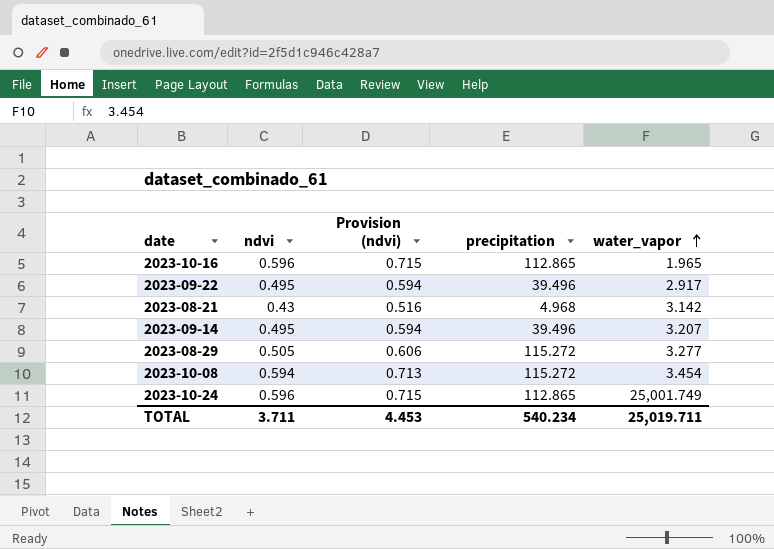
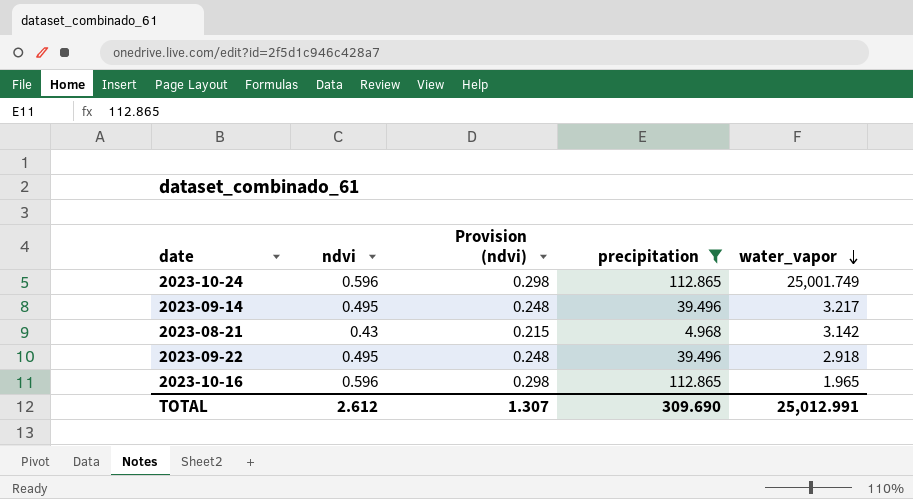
filter: none -> precipitation != 115.272
row order: water_vapor ascending -> water_vapor descending
column Provision (ndvi) | formula: [ndvi] * 1.2 -> [ndvi] * 0.5
2023-09-14 | water_vapor: 3.207 -> 3.217
2023-09-22 | water_vapor: 2.917 -> 2.918
TOTAL | ndvi: 3.711 -> 2.612
TOTAL | Provision (ndvi): 4.453 -> 1.307
TOTAL | precipitation: 540.234 -> 309.690
TOTAL | water_vapor: 25,019.711 -> 25,012.991

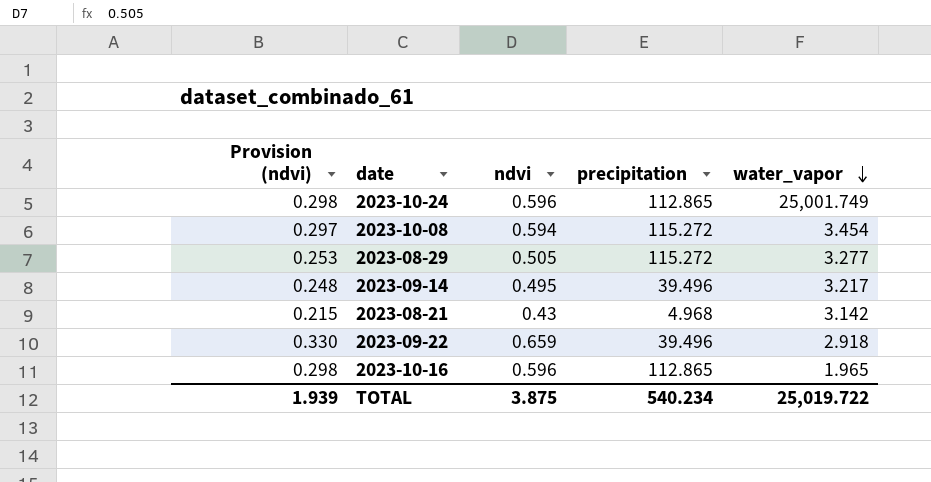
filter: precipitation != 115.272 -> none
column Provision (ndvi) | position: 3 -> 1
2023-09-22 | Provision (ndvi): 0.248 -> 0.330
2023-09-22 | ndvi: 0.495 -> 0.659
TOTAL | Provision (ndvi): 1.307 -> 1.939
TOTAL | ndvi: 2.612 -> 3.875
TOTAL | precipitation: 309.690 -> 540.234
TOTAL | water_vapor: 25,012.991 -> 25,019.722

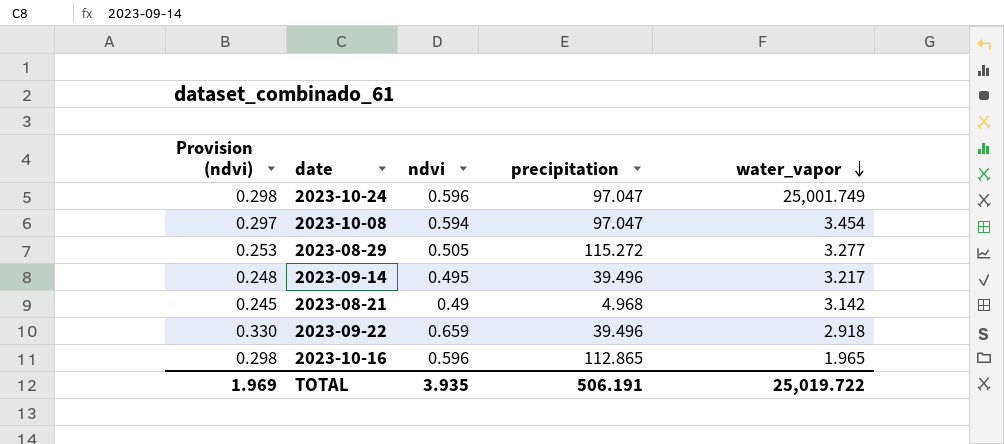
2023-10-24 | precipitation: 112.865 -> 97.047
2023-10-08 | precipitation: 115.272 -> 97.047
2023-08-21 | Provision (ndvi): 0.215 -> 0.245
2023-08-21 | ndvi: 0.43 -> 0.49
TOTAL | Provision (ndvi): 1.939 -> 1.969
TOTAL | ndvi: 3.875 -> 3.935
TOTAL | precipitation: 540.234 -> 506.191

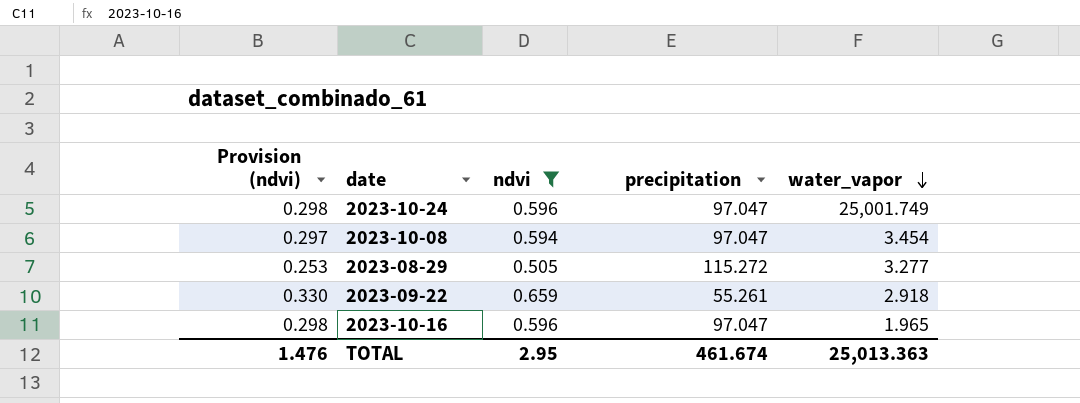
filter: none -> ndvi >= 0.505
2023-09-22 | precipitation: 39.496 -> 55.261
2023-10-16 | precipitation: 112.865 -> 97.047
TOTAL | Provision (ndvi): 1.969 -> 1.476
TOTAL | ndvi: 3.935 -> 2.95
TOTAL | precipitation: 506.191 -> 461.674
TOTAL | water_vapor: 25,019.722 -> 25,013.363

